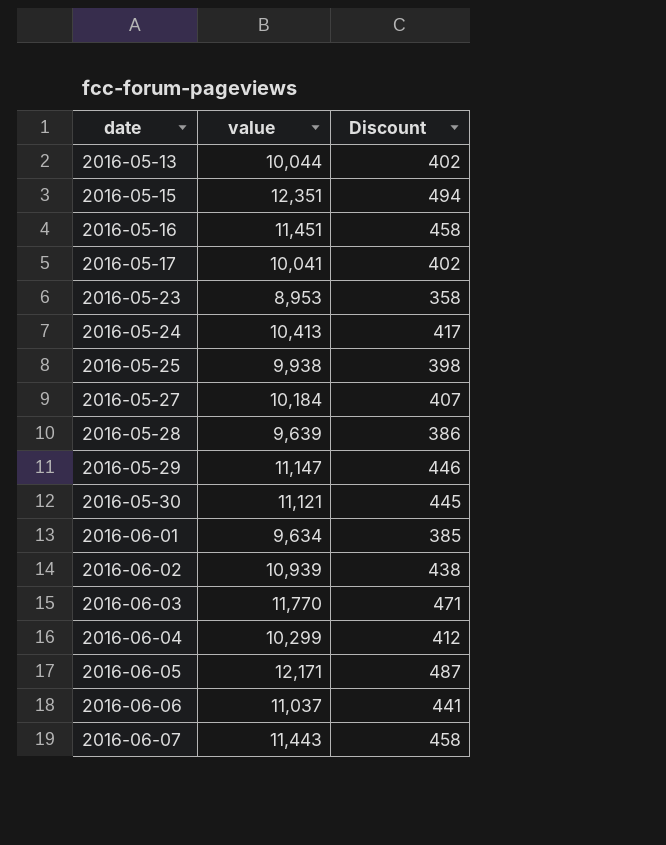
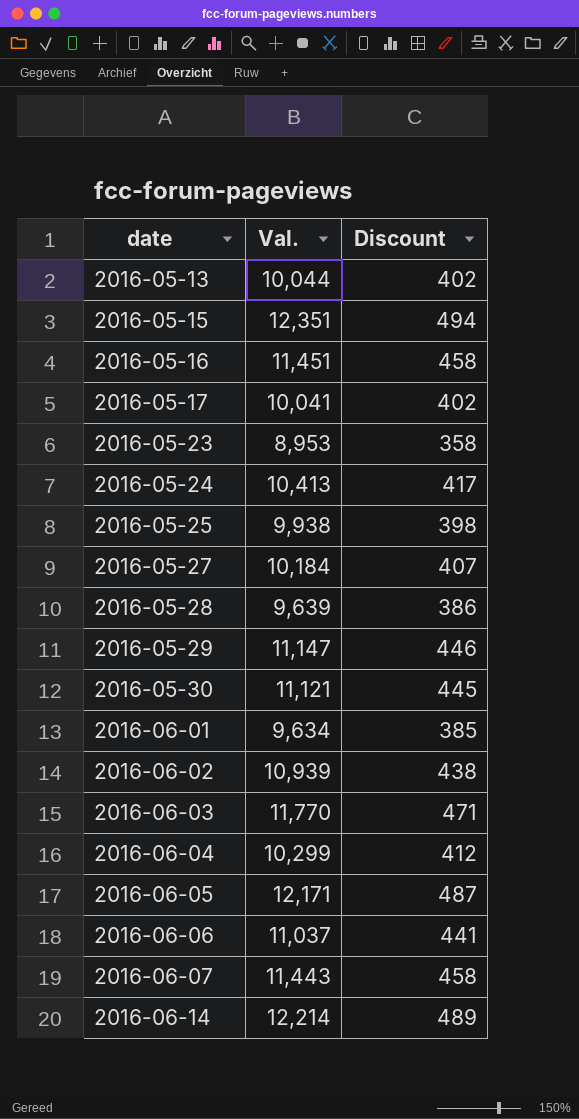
column name: value -> Val.
row 2016-06-14: none -> 12,214 | 489

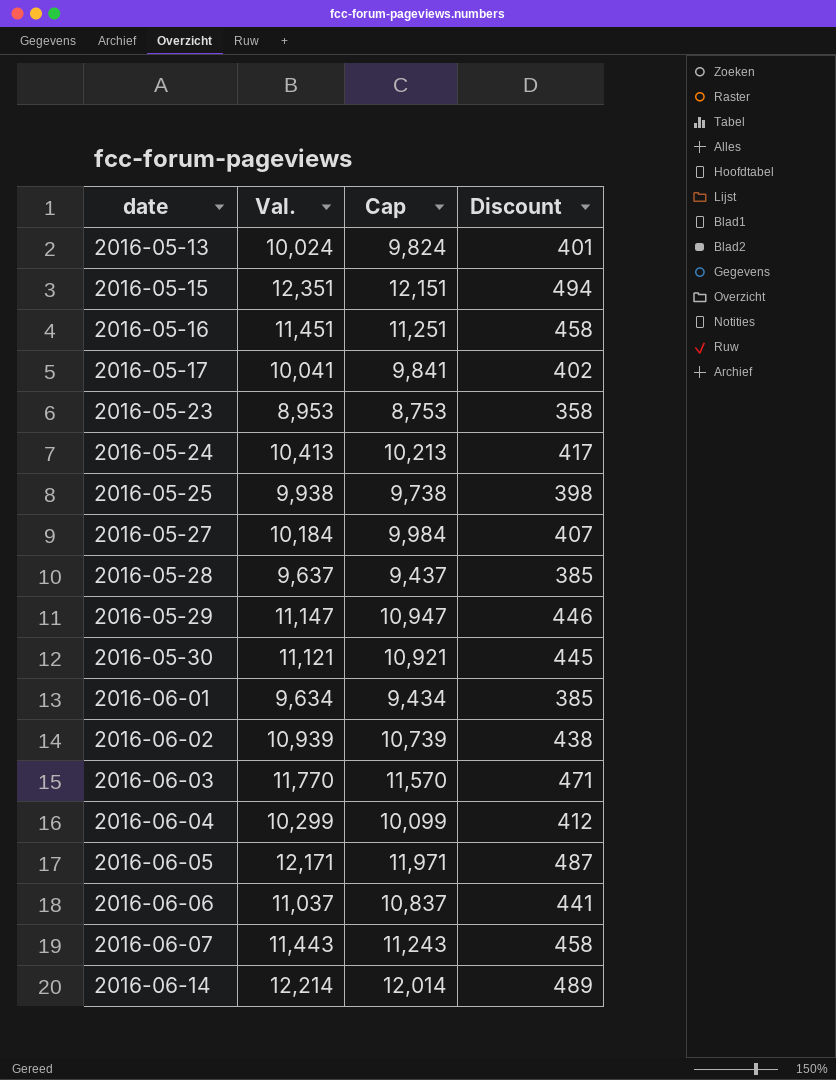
column Cap | formula: none -> [Val.] - 200
2016-05-13 | Val.: 10,044 -> 10,024
2016-05-13 | Discount: 402 -> 401
2016-05-28 | Val.: 9,639 -> 9,637
2016-05-28 | Discount: 386 -> 385

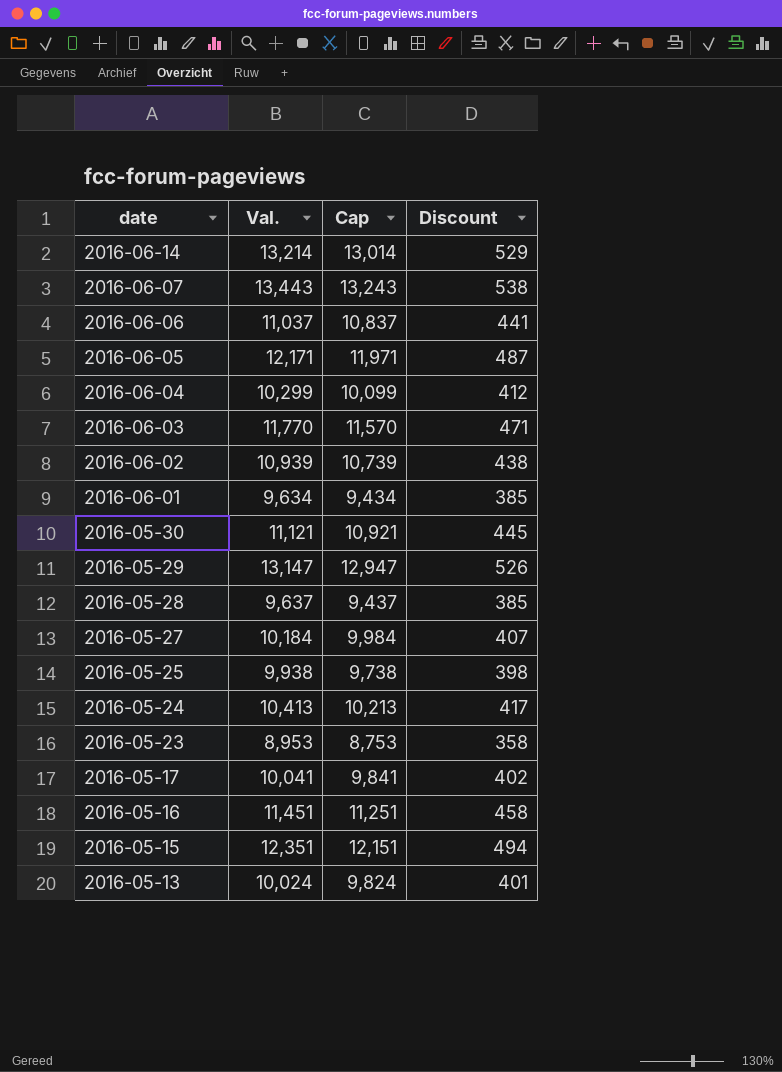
row order: date ascending -> date descending
2016-06-14 | Val.: 12,214 -> 13,214
2016-06-14 | Cap: 12,014 -> 13,014
2016-06-14 | Discount: 489 -> 529
2016-06-07 | Val.: 11,443 -> 13,443
2016-06-07 | Cap: 11,243 -> 13,243
2016-06-07 | Discount: 458 -> 538
2016-05-29 | Val.: 11,147 -> 13,147
2016-05-29 | Cap: 10,947 -> 12,947
2016-05-29 | Discount: 446 -> 526

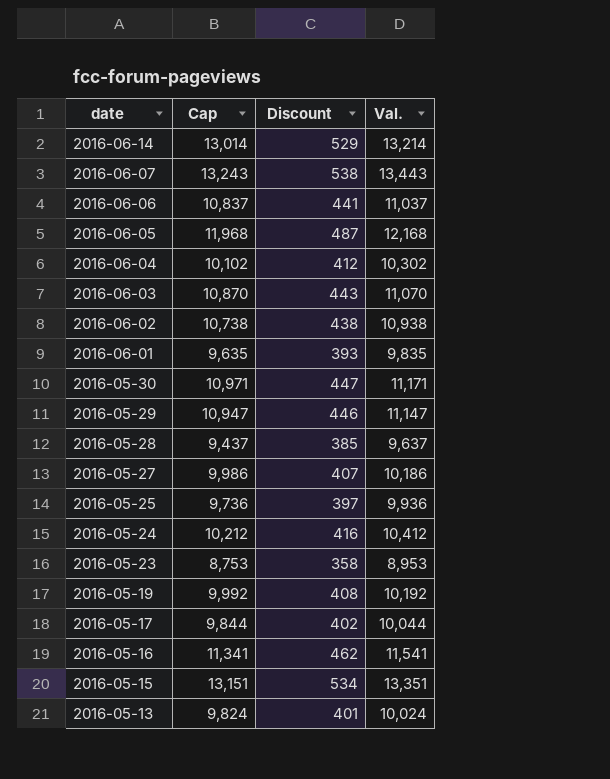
column Val. | position: 2 -> 4
2016-06-05 | Cap: 11,971 -> 11,968
2016-06-05 | Val.: 12,171 -> 12,168
2016-06-04 | Cap: 10,099 -> 10,102
2016-06-04 | Val.: 10,299 -> 10,302
2016-06-03 | Cap: 11,570 -> 10,870
2016-06-03 | Discount: 471 -> 443
2016-06-03 | Val.: 11,770 -> 11,070
2016-06-02 | Cap: 10,739 -> 10,738
2016-06-02 | Val.: 10,939 -> 10,938
2016-06-01 | Cap: 9,434 -> 9,635
2016-06-01 | Discount: 385 -> 393
2016-06-01 | Val.: 9,634 -> 9,835
2016-05-30 | Cap: 10,921 -> 10,971
2016-05-30 | Discount: 445 -> 447
2016-05-30 | Val.: 11,121 -> 11,171
2016-05-29 | Cap: 12,947 -> 10,947
2016-05-29 | Discount: 526 -> 446
2016-05-29 | Val.: 13,147 -> 11,147
2016-05-27 | Cap: 9,984 -> 9,986
2016-05-27 | Val.: 10,184 -> 10,186
2016-05-25 | Cap: 9,738 -> 9,736
2016-05-25 | Discount: 398 -> 397
2016-05-25 | Val.: 9,938 -> 9,936
2016-05-24 | Cap: 10,213 -> 10,212
2016-05-24 | Discount: 417 -> 416
2016-05-24 | Val.: 10,413 -> 10,412
row 2016-05-19: none -> 9,992 | 408 | 10,192
2016-05-17 | Cap: 9,841 -> 9,844
2016-05-17 | Val.: 10,041 -> 10,044
2016-05-16 | Cap: 11,251 -> 11,341
2016-05-16 | Discount: 458 -> 462
2016-05-16 | Val.: 11,451 -> 11,541
2016-05-15 | Cap: 12,151 -> 13,151
2016-05-15 | Discount: 494 -> 534
2016-05-15 | Val.: 12,351 -> 13,351

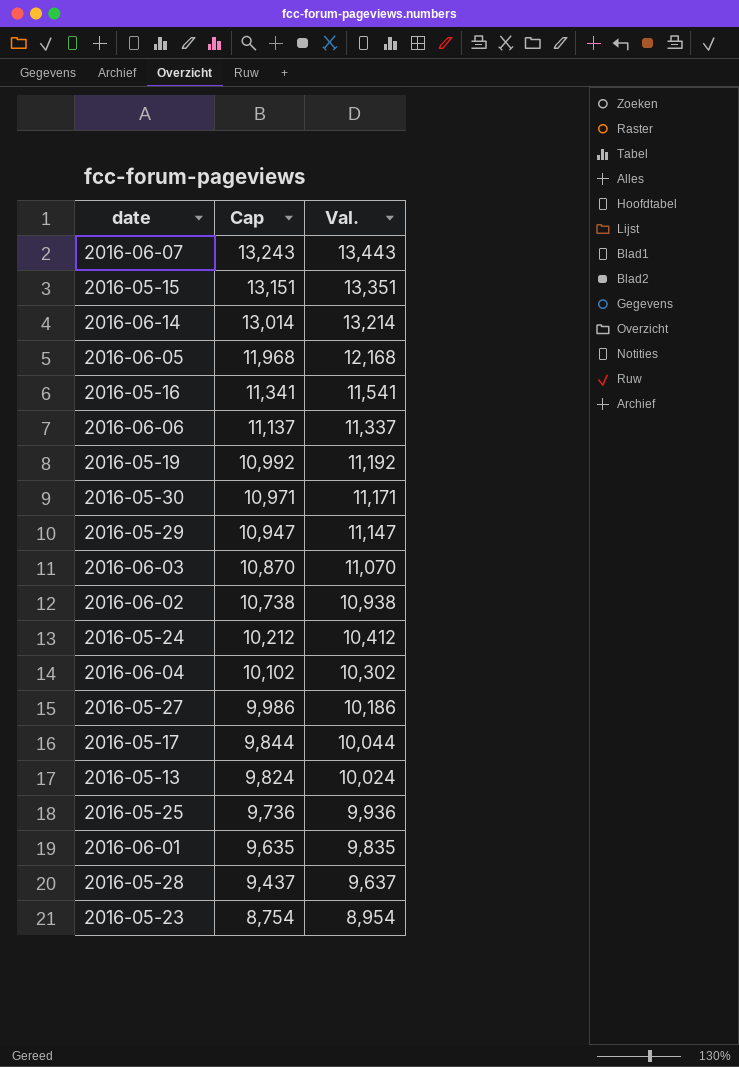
row order: date descending -> Cap descending
column Discount | formula: [Val.] * 0.04 -> none
2016-06-06 | Cap: 10,837 -> 11,137
2016-06-06 | Val.: 11,037 -> 11,337
2016-05-19 | Cap: 9,992 -> 10,992
2016-05-19 | Val.: 10,192 -> 11,192
2016-05-23 | Cap: 8,753 -> 8,754
2016-05-23 | Val.: 8,953 -> 8,954

